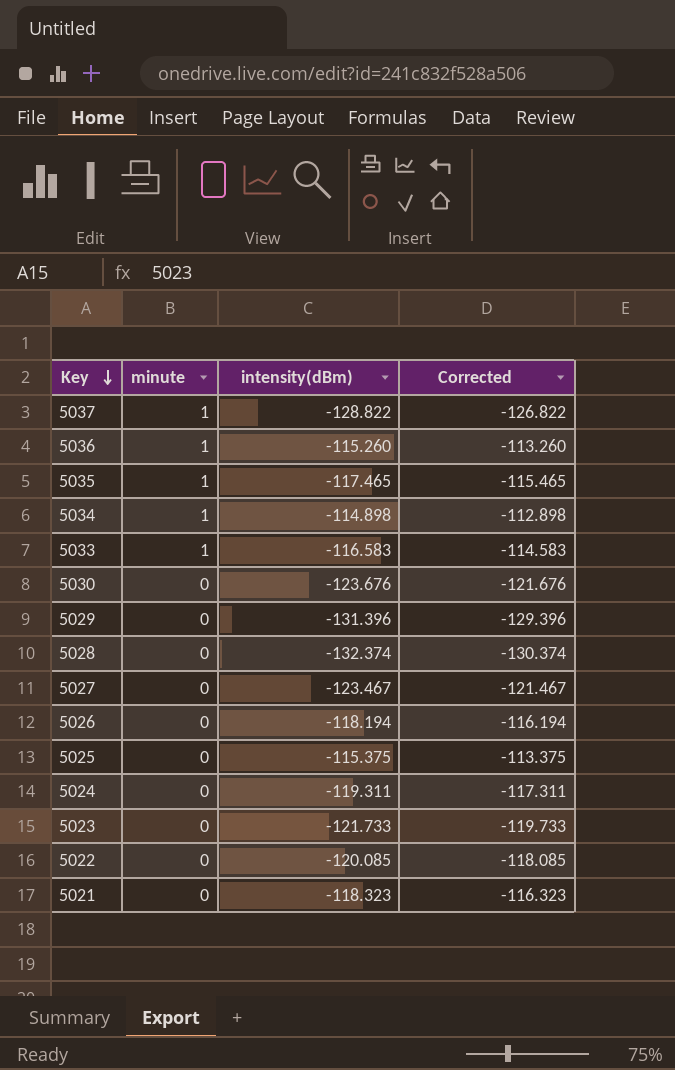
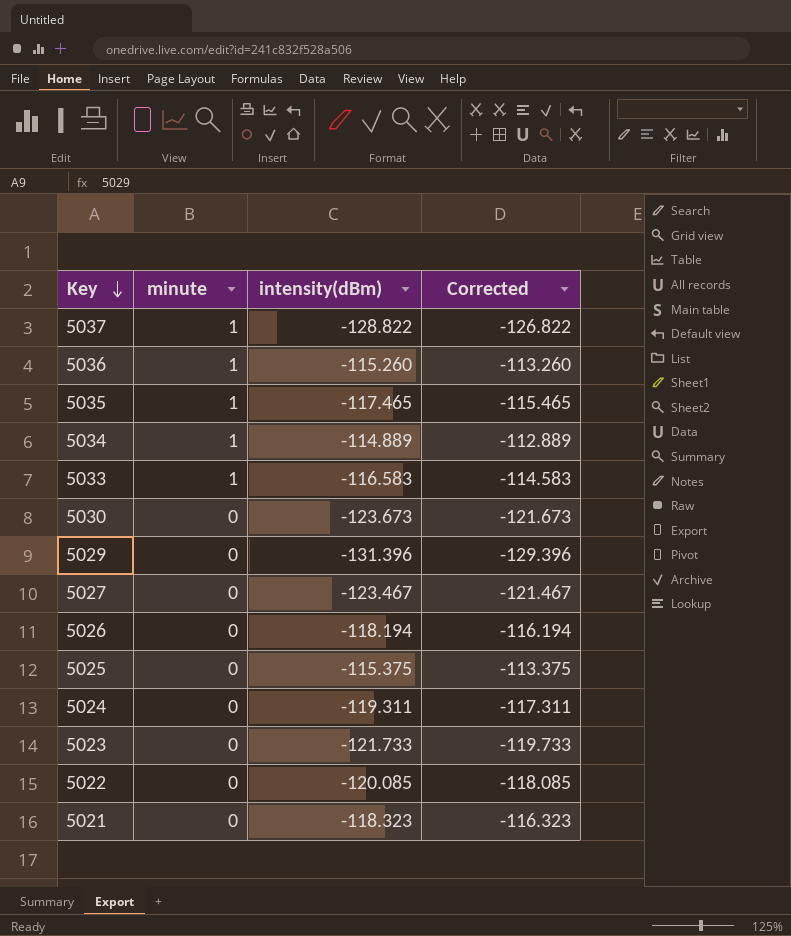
row 5028: 0 | -132.374 | -130.374 -> none
5034 | intensity(dBm): -114.898 -> -114.889
5034 | Corrected: -112.898 -> -112.889
5030 | intensity(dBm): -123.676 -> -123.673
5030 | Corrected: -121.676 -> -121.673

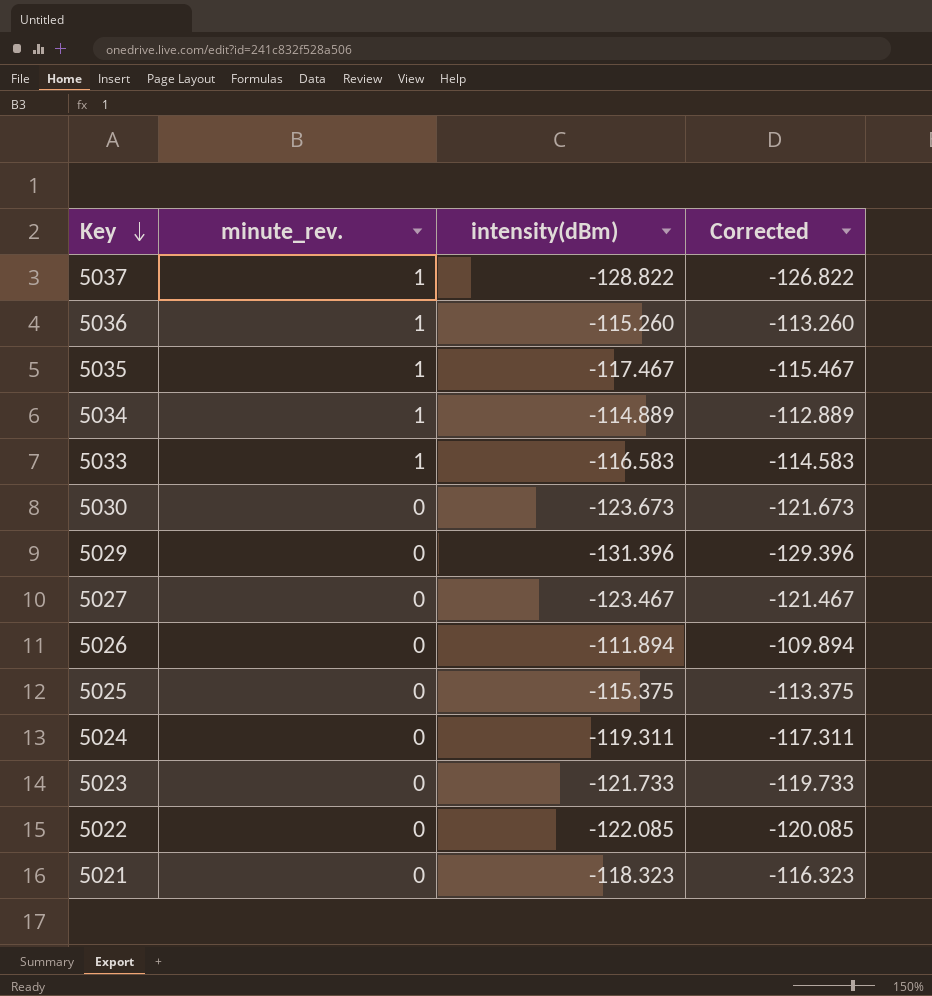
column name: minute -> minute_rev.
5035 | intensity(dBm): -117.465 -> -117.467
5035 | Corrected: -115.465 -> -115.467
5026 | intensity(dBm): -118.194 -> -111.894
5026 | Corrected: -116.194 -> -109.894
5022 | intensity(dBm): -120.085 -> -122.085
5022 | Corrected: -118.085 -> -120.085

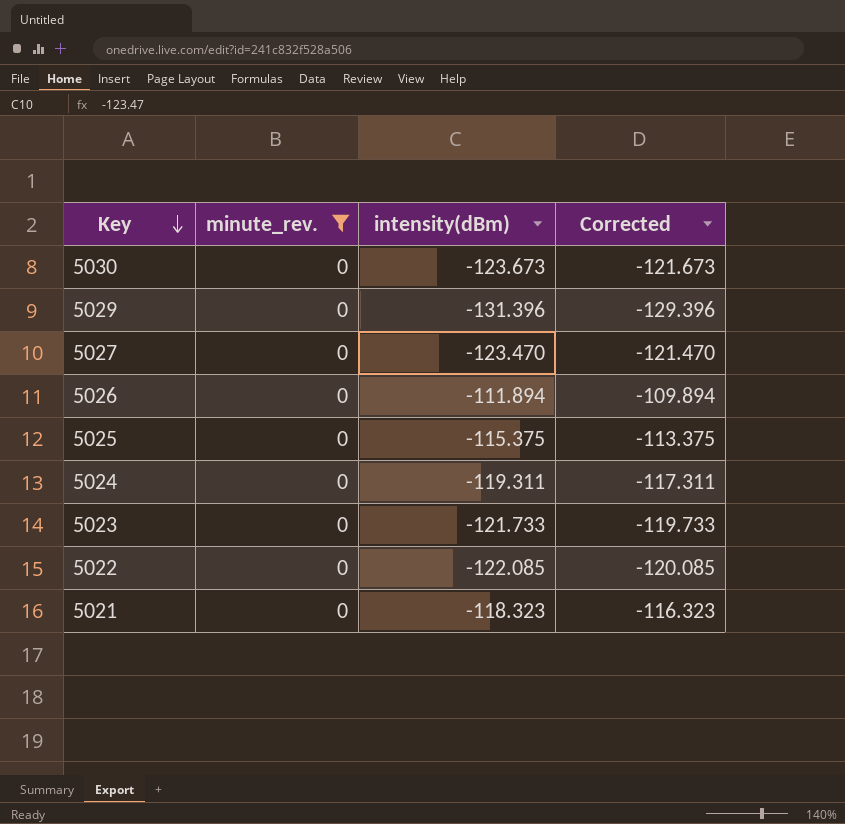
filter: none -> minute_rev. = 0
5027 | intensity(dBm): -123.467 -> -123.470
5027 | Corrected: -121.467 -> -121.470

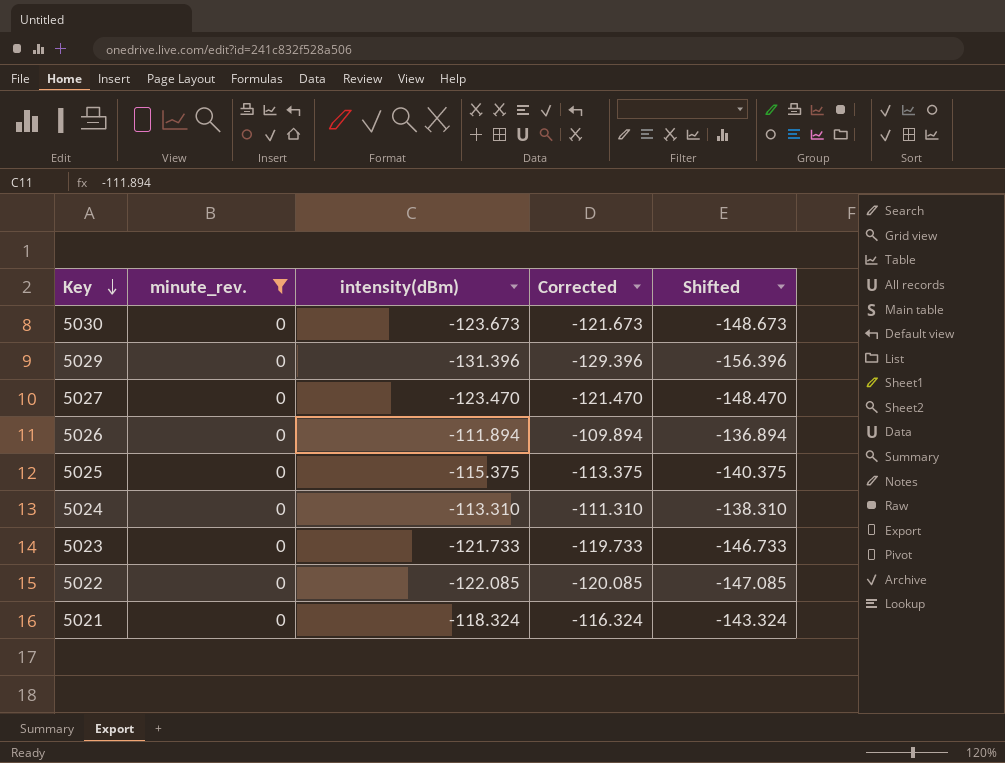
column Shifted | formula: none -> [intensity(dBm)] - 25
5024 | intensity(dBm): -119.311 -> -113.310
5024 | Corrected: -117.311 -> -111.310
5021 | intensity(dBm): -118.323 -> -118.324
5021 | Corrected: -116.323 -> -116.324

